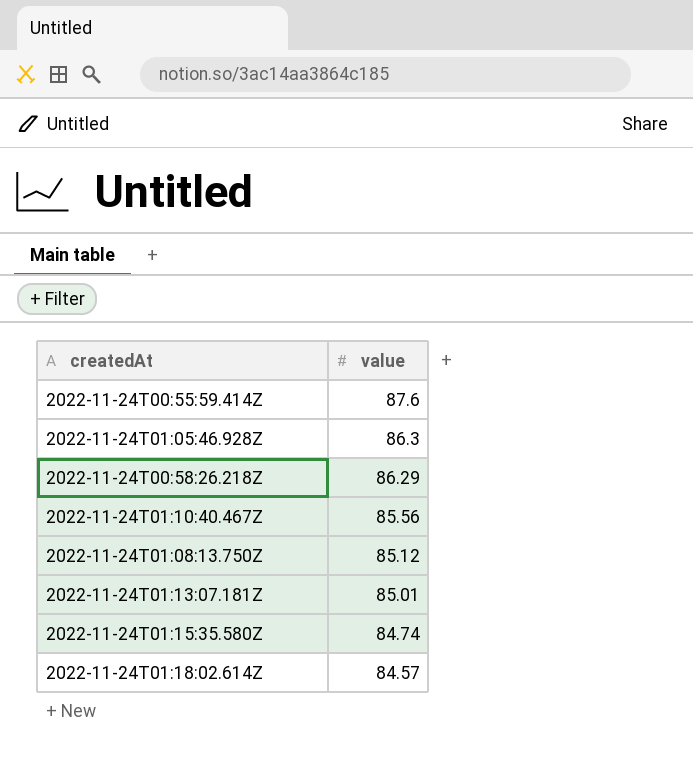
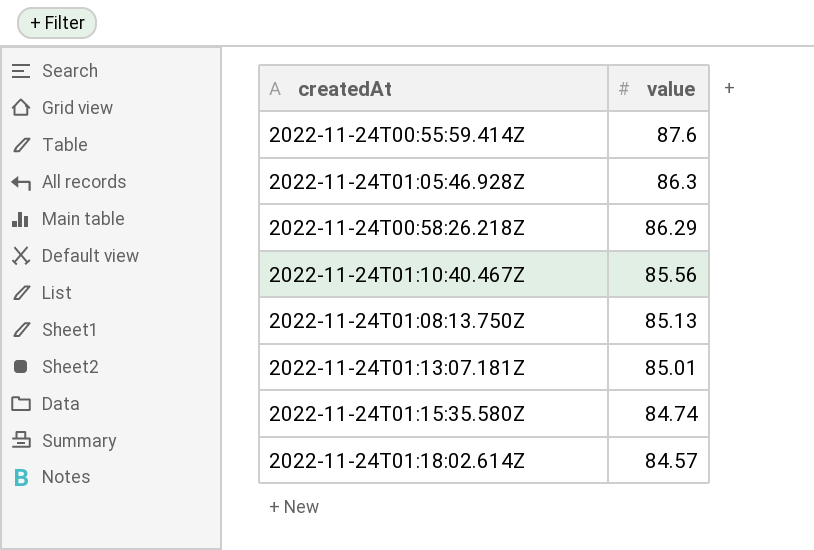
2022-11-24T01:08:13.750Z | value: 85.12 -> 85.13

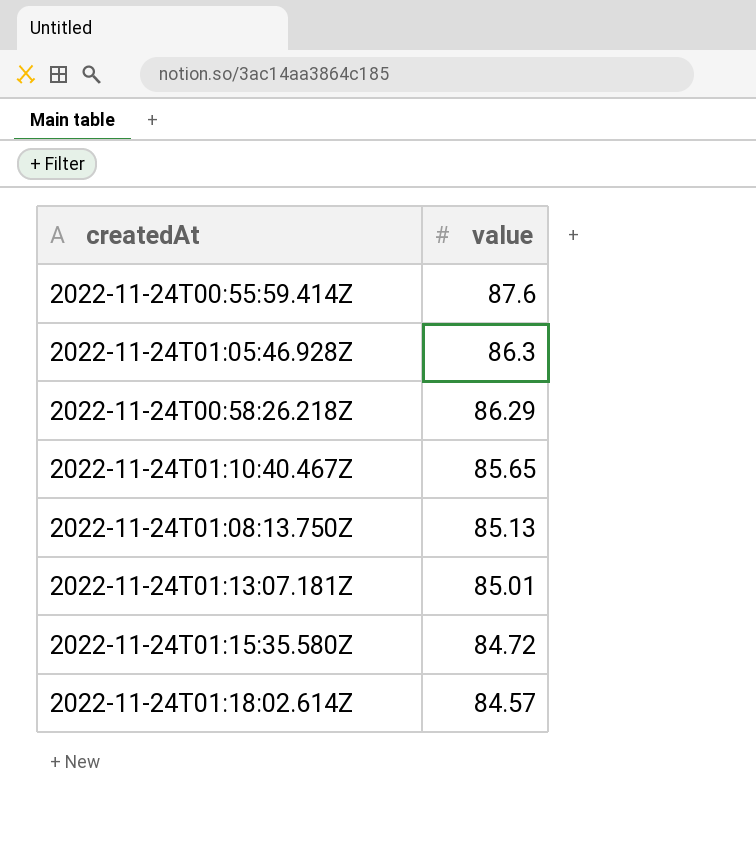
2022-11-24T01:10:40.467Z | value: 85.56 -> 85.65
2022-11-24T01:15:35.580Z | value: 84.74 -> 84.72

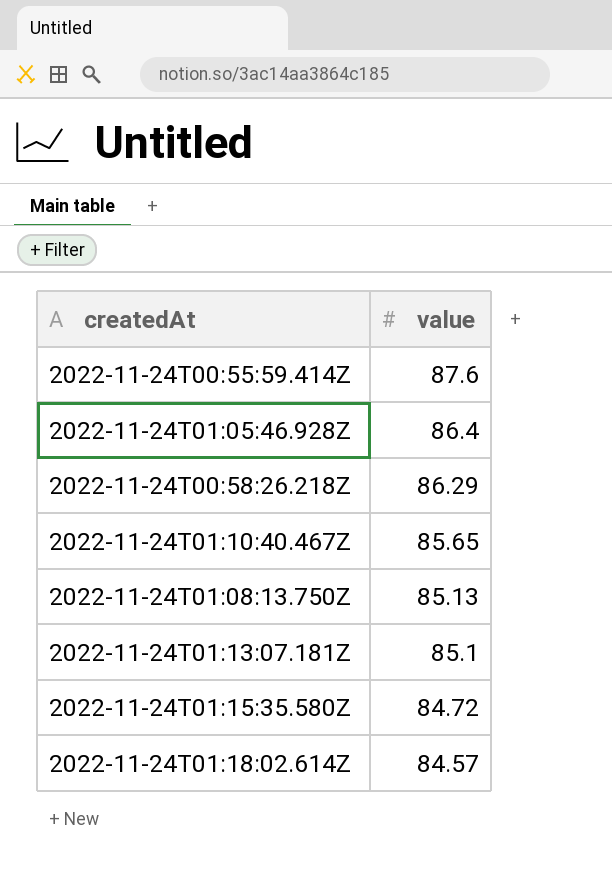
2022-11-24T01:05:46.928Z | value: 86.3 -> 86.4
2022-11-24T01:13:07.181Z | value: 85.01 -> 85.1

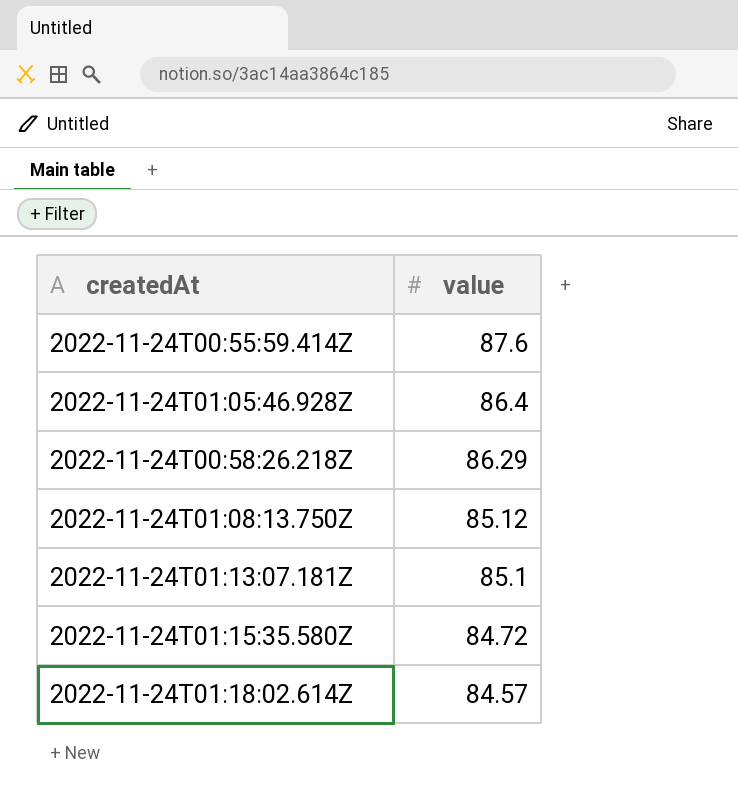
row 2022-11-24T01:10:40.467Z: 85.65 -> none
2022-11-24T01:08:13.750Z | value: 85.13 -> 85.12

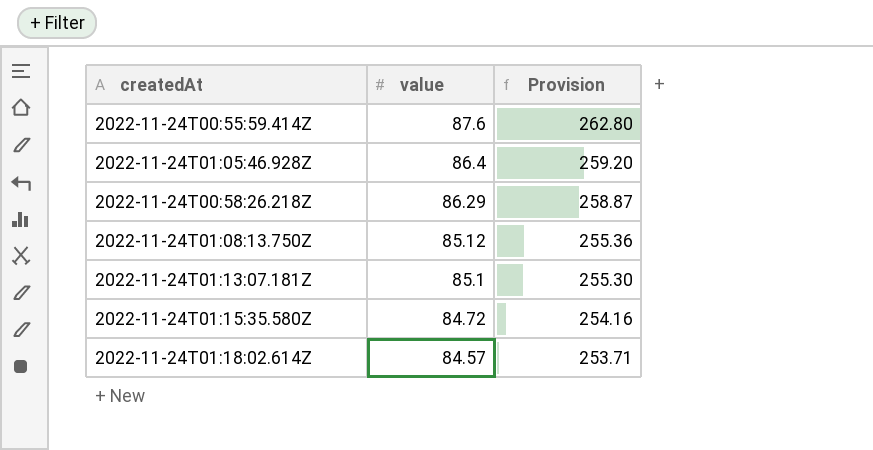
column Provision | formula: none -> [value] * 3

